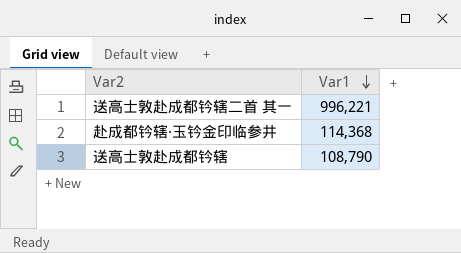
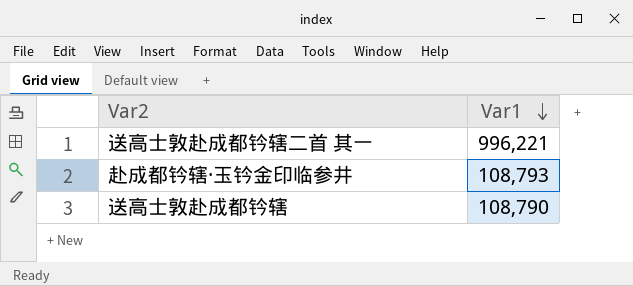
赴成都钤辖·玉钤金印临参井 | Var1: 114,368 -> 108,793

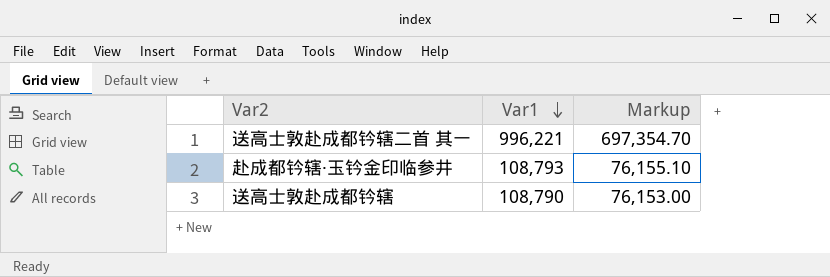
column Markup | formula: none -> [Var1] * 0.7

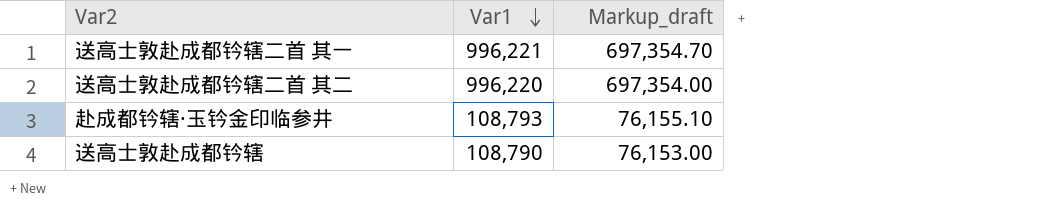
column name: Markup -> Markup_draft
row 送高士敦赴成都钤辖二首 其二: none -> 996,220 | 697,354.00

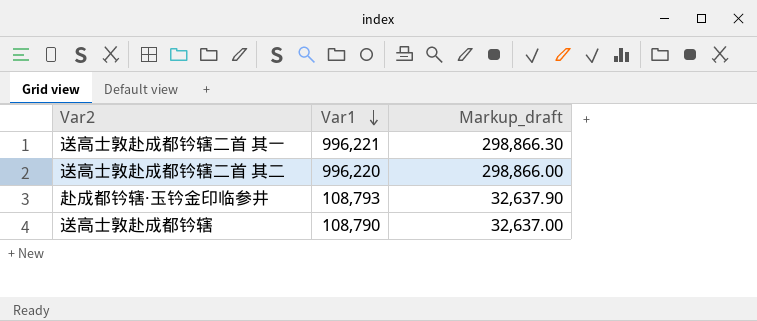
column Markup_draft | formula: [Var1] * 0.7 -> [Var1] * 0.3

